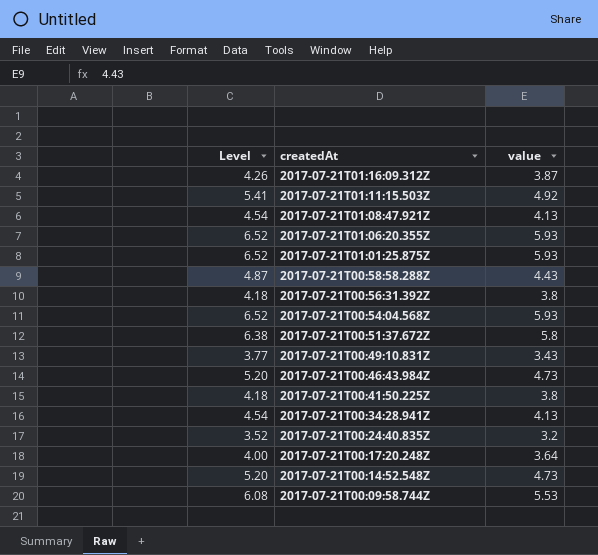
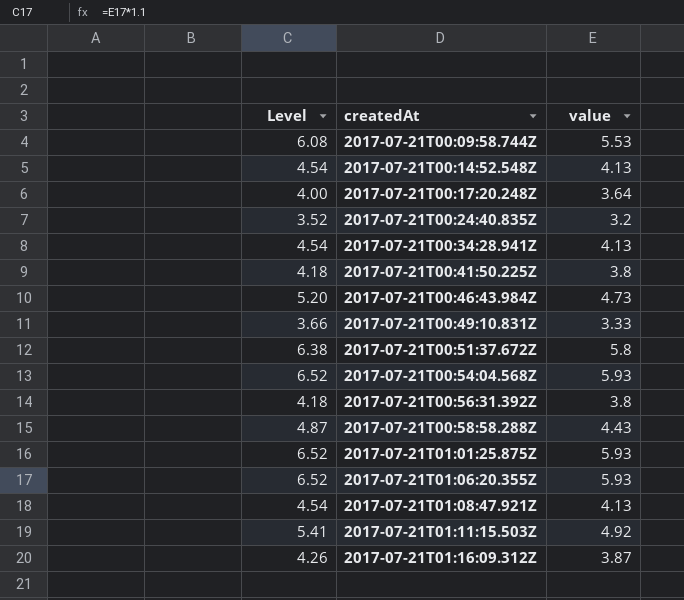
row order: createdAt descending -> createdAt ascending
2017-07-21T00:14:52.548Z | Level: 5.20 -> 4.54
2017-07-21T00:14:52.548Z | value: 4.73 -> 4.13
2017-07-21T00:49:10.831Z | Level: 3.77 -> 3.66
2017-07-21T00:49:10.831Z | value: 3.43 -> 3.33

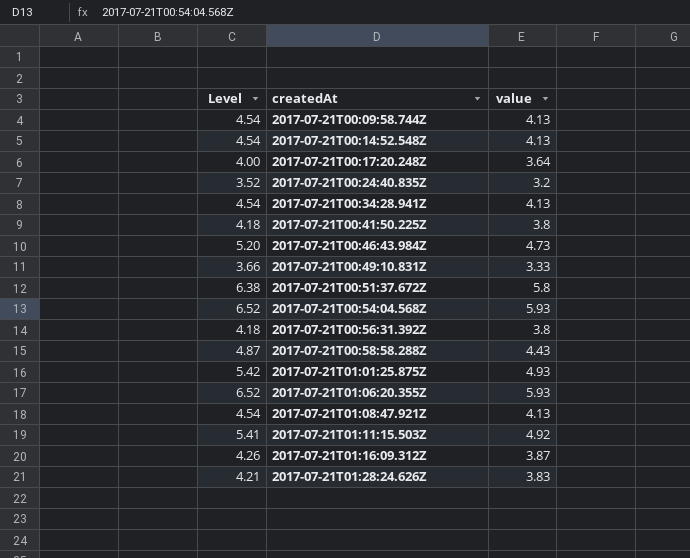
2017-07-21T00:09:58.744Z | Level: 6.08 -> 4.54
2017-07-21T00:09:58.744Z | value: 5.53 -> 4.13
2017-07-21T01:01:25.875Z | Level: 6.52 -> 5.42
2017-07-21T01:01:25.875Z | value: 5.93 -> 4.93
row 2017-07-21T01:28:24.626Z: none -> 4.21 | 3.83

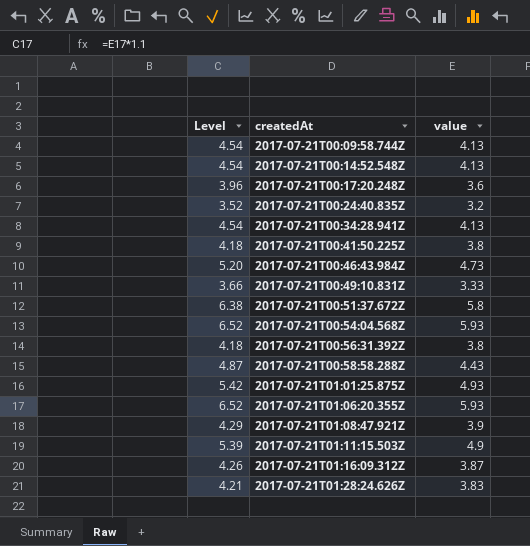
2017-07-21T00:17:20.248Z | Level: 4.00 -> 3.96
2017-07-21T00:17:20.248Z | value: 3.64 -> 3.6
2017-07-21T01:08:47.921Z | Level: 4.54 -> 4.29
2017-07-21T01:08:47.921Z | value: 4.13 -> 3.9
2017-07-21T01:11:15.503Z | Level: 5.41 -> 5.39
2017-07-21T01:11:15.503Z | value: 4.92 -> 4.9

